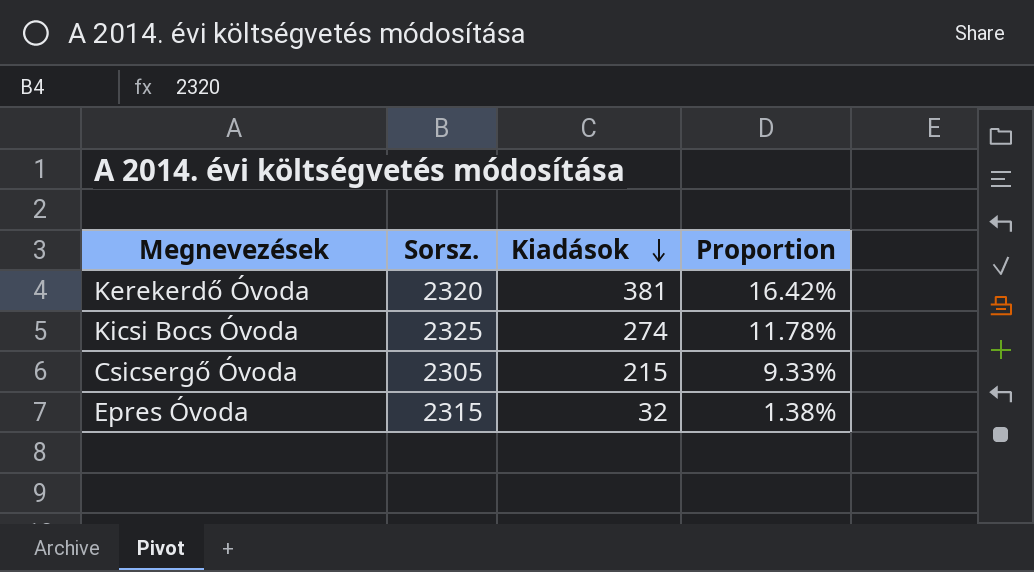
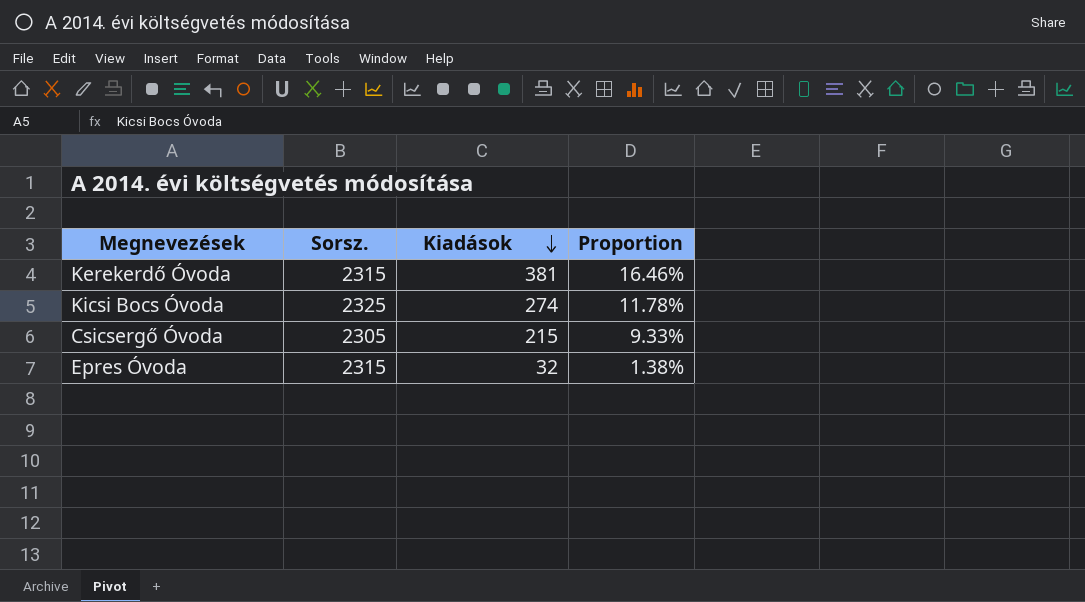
Kerekerdő Óvoda | Sorsz.: 2320 -> 2315
Kerekerdő Óvoda | Proportion: 16.42% -> 16.46%

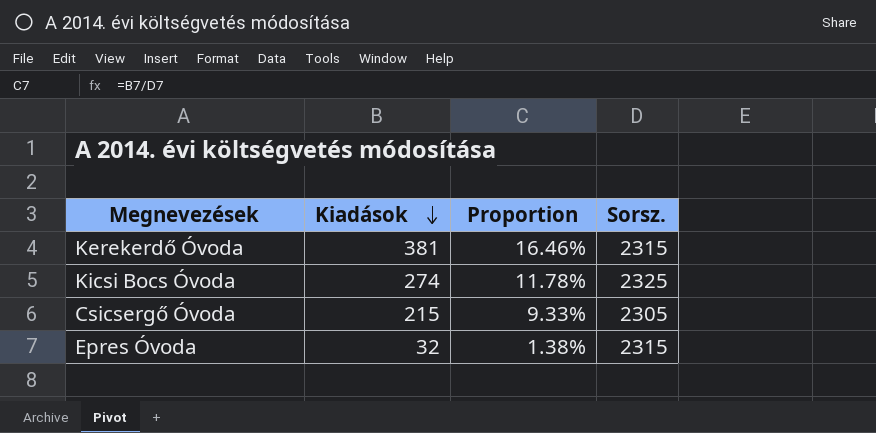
column Sorsz. | position: 2 -> 4

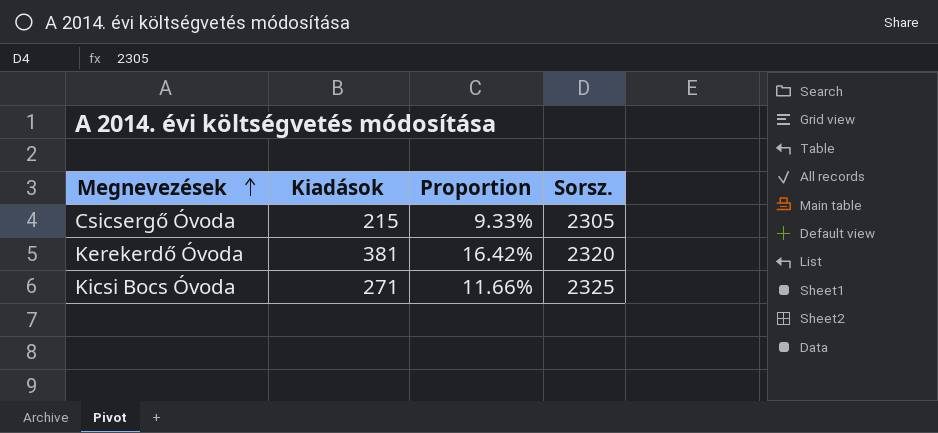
row order: Kiadások descending -> Megnevezések ascending
row Epres Óvoda: 32 | 1.38% | 2315 -> none
Kerekerdő Óvoda | Proportion: 16.46% -> 16.42%
Kerekerdő Óvoda | Sorsz.: 2315 -> 2320
Kicsi Bocs Óvoda | Kiadások: 274 -> 271
Kicsi Bocs Óvoda | Proportion: 11.78% -> 11.66%

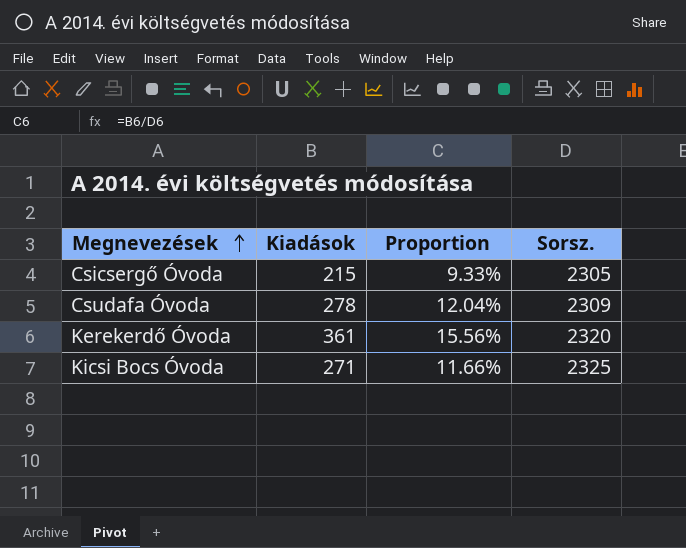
row Csudafa Óvoda: none -> 278 | 12.04% | 2309
Kerekerdő Óvoda | Kiadások: 381 -> 361
Kerekerdő Óvoda | Proportion: 16.42% -> 15.56%

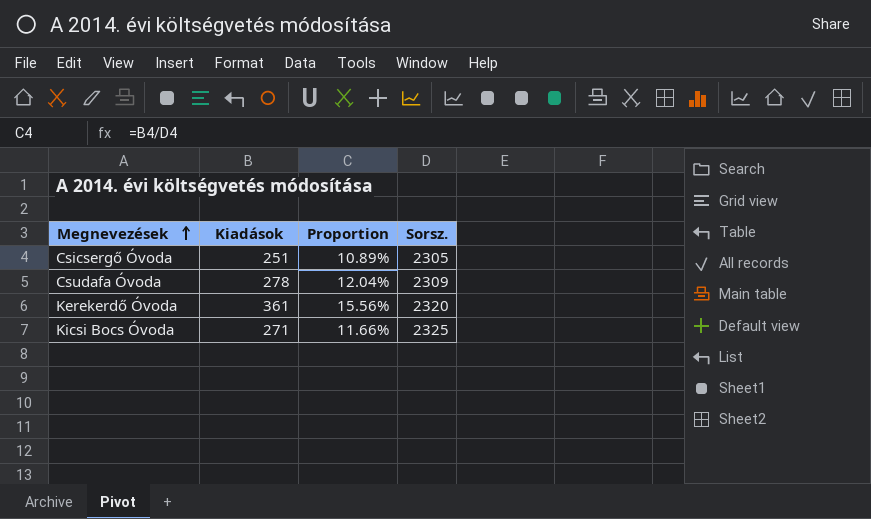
Csicsergő Óvoda | Kiadások: 215 -> 251
Csicsergő Óvoda | Proportion: 9.33% -> 10.89%

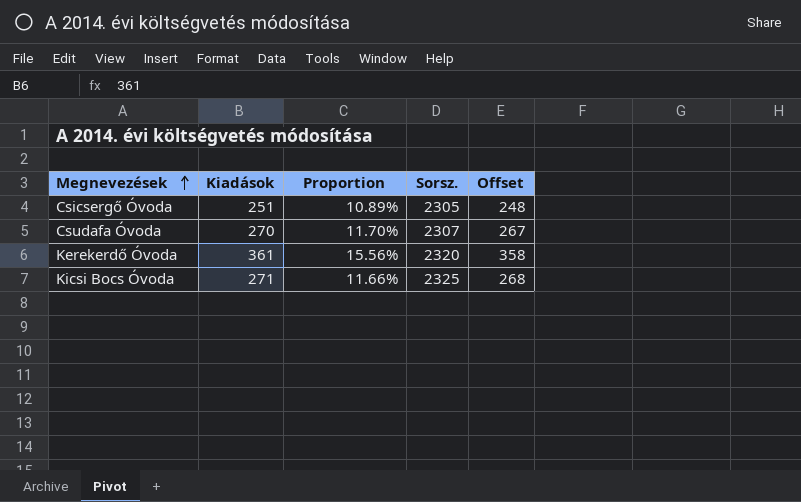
column Offset | formula: none -> [Kiadások] - 3
Csudafa Óvoda | Kiadások: 278 -> 270
Csudafa Óvoda | Proportion: 12.04% -> 11.70%
Csudafa Óvoda | Sorsz.: 2309 -> 2307

